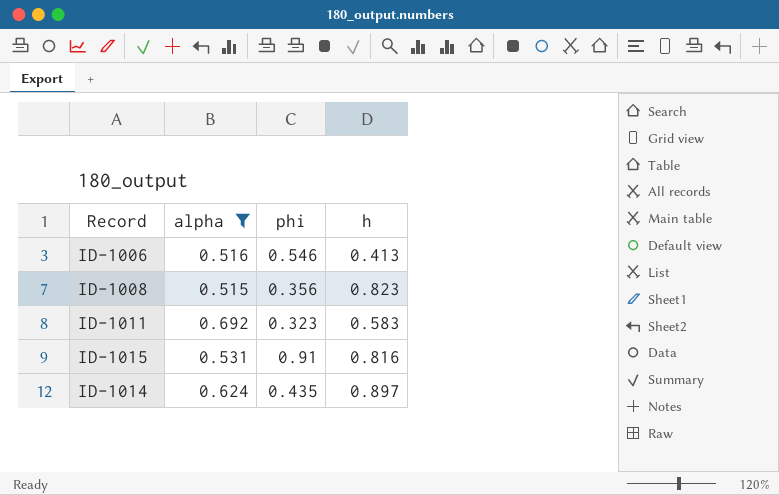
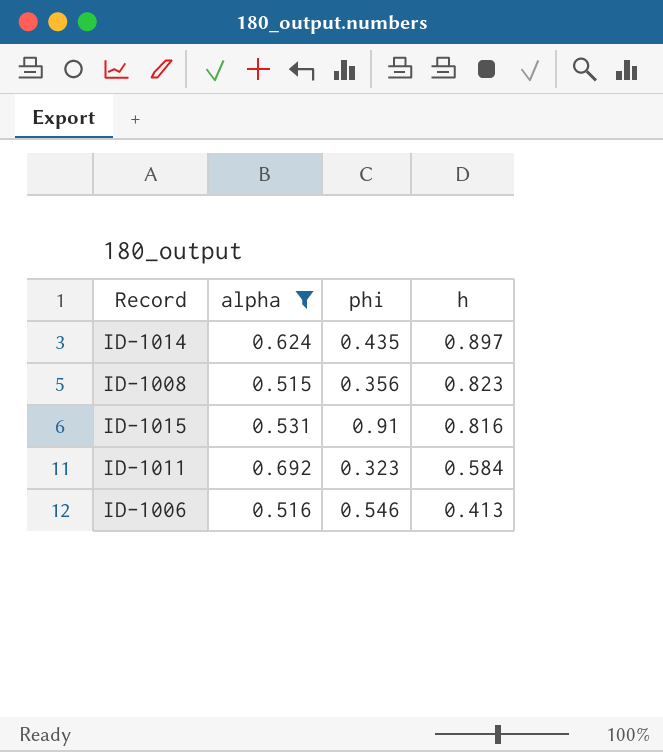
row order: none -> h descending
ID-1011 | h: 0.583 -> 0.584

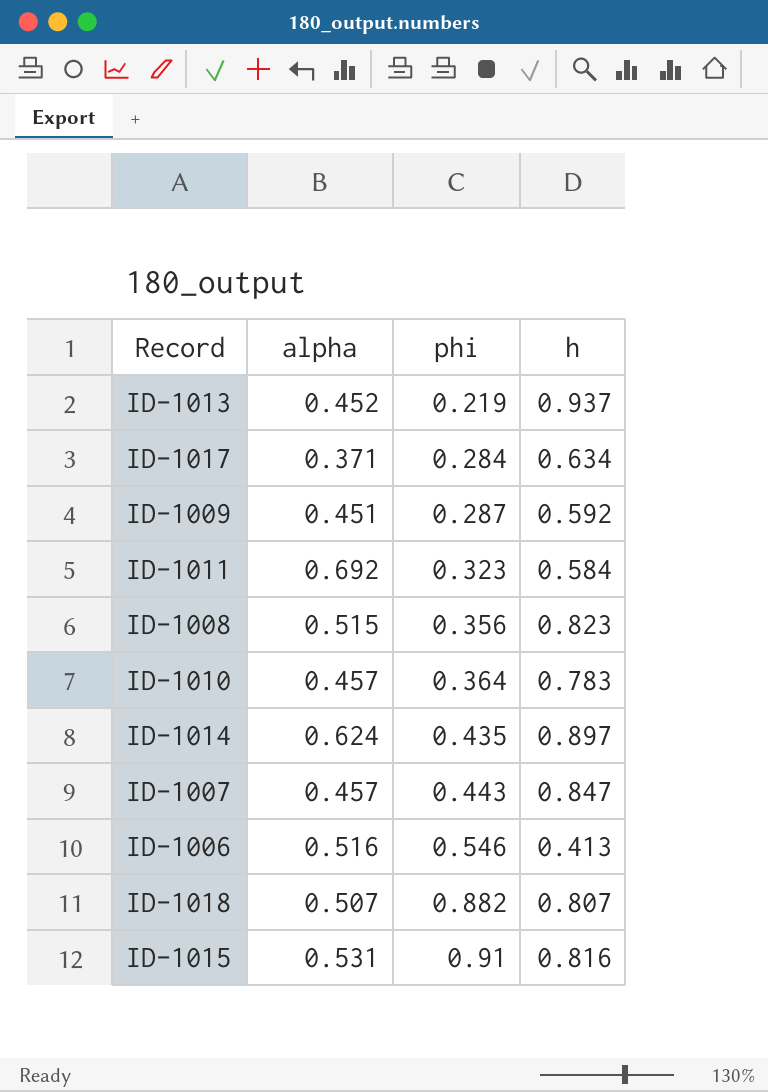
filter: alpha >= 0.515 -> none
row order: h descending -> phi ascending

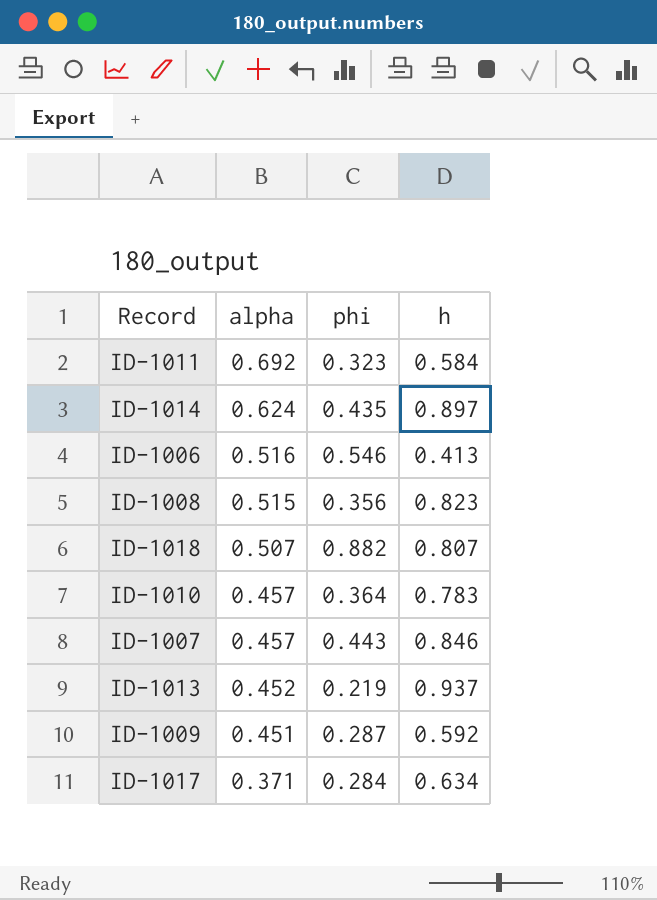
row order: phi ascending -> alpha descending
row ID-1015: 0.531 | 0.91 | 0.816 -> none
ID-1007 | h: 0.847 -> 0.846

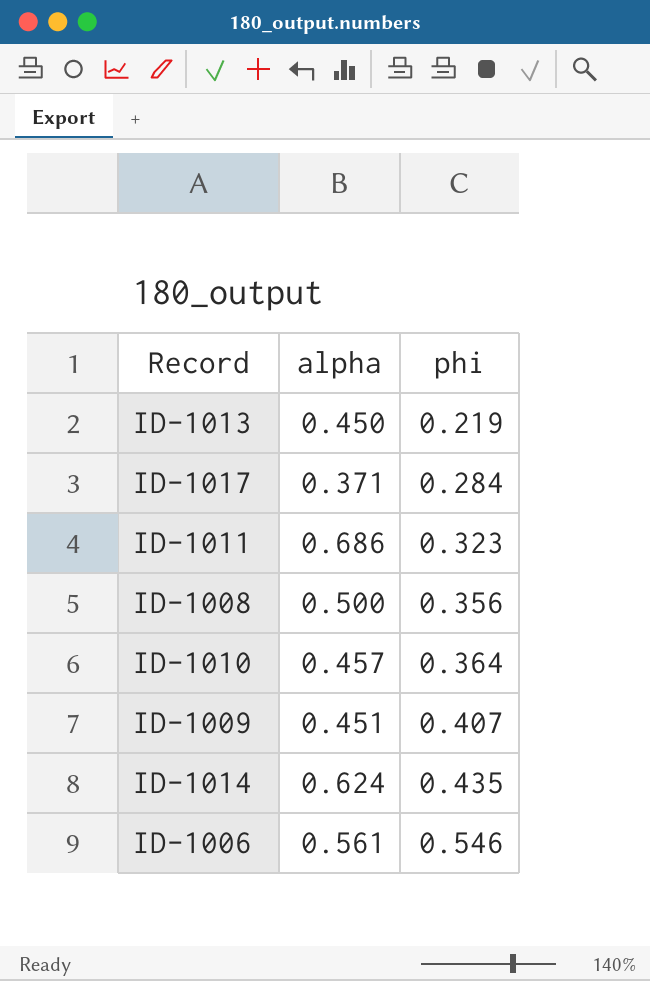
row order: alpha descending -> phi ascending
column h | position: 4 -> none
row ID-1018: 0.507 | 0.882 | 0.807 -> none
row ID-1007: 0.457 | 0.443 | 0.846 -> none
ID-1013 | alpha: 0.452 -> 0.450
ID-1011 | alpha: 0.692 -> 0.686
ID-1008 | alpha: 0.515 -> 0.500
ID-1009 | phi: 0.287 -> 0.407
ID-1006 | alpha: 0.516 -> 0.561

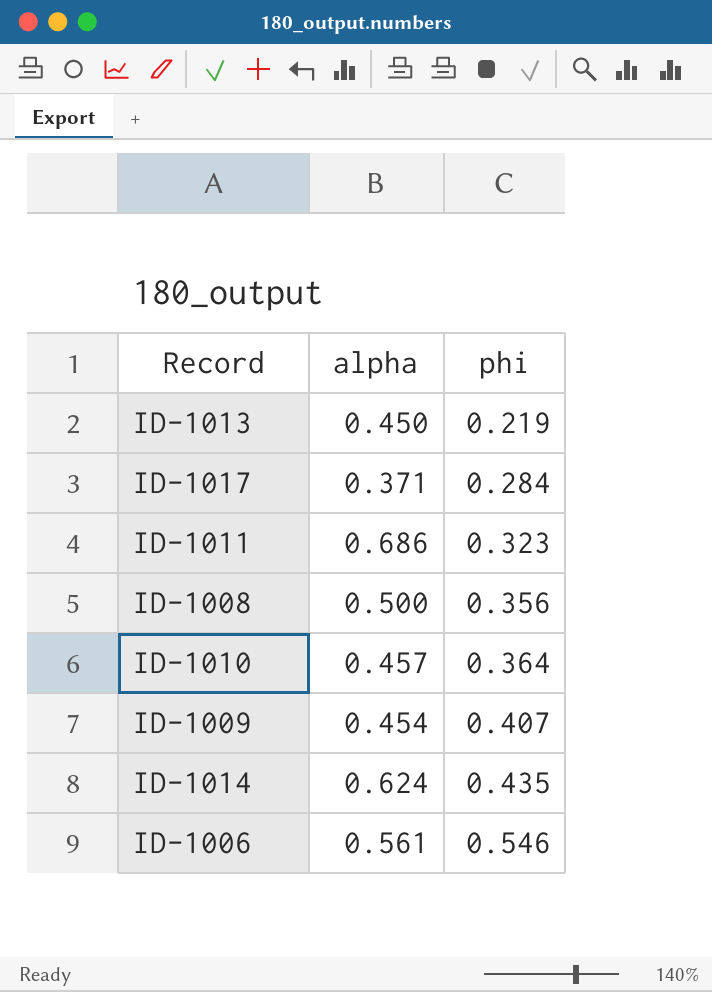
ID-1009 | alpha: 0.451 -> 0.454

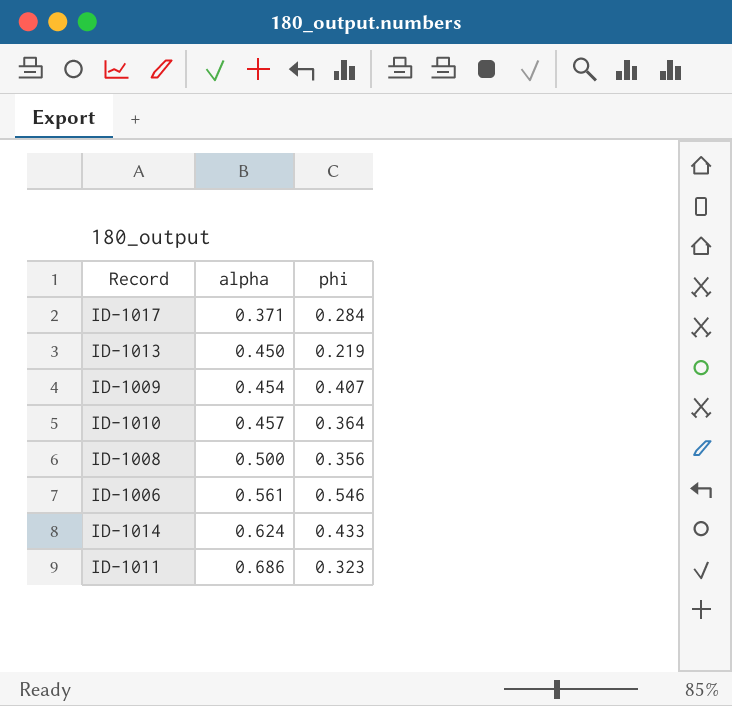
row order: phi ascending -> alpha ascending
ID-1014 | phi: 0.435 -> 0.433

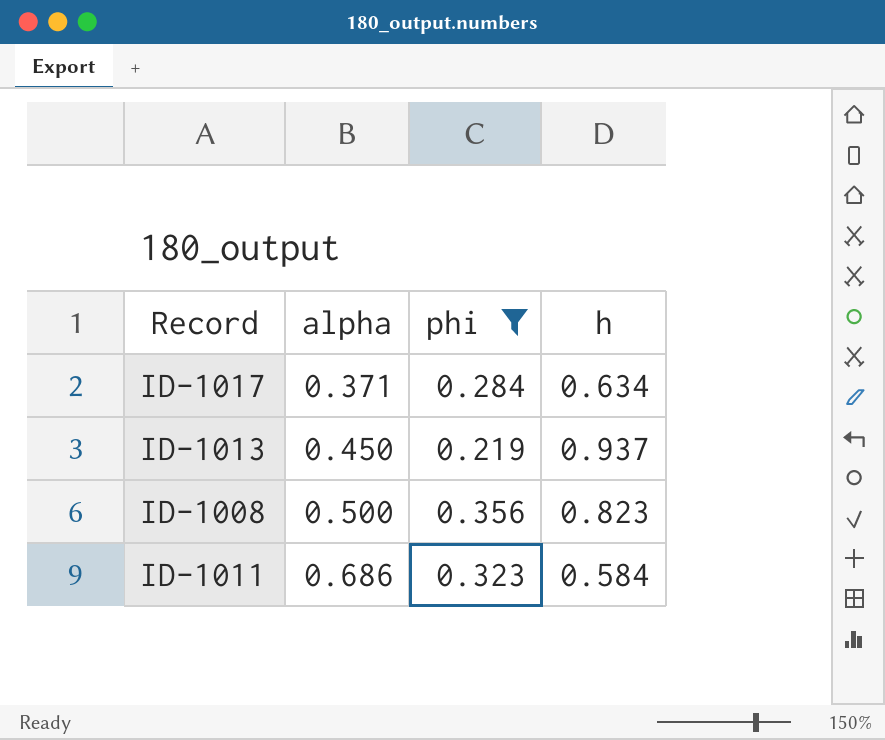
filter: none -> phi <= 0.356
column h | position: none -> 4

